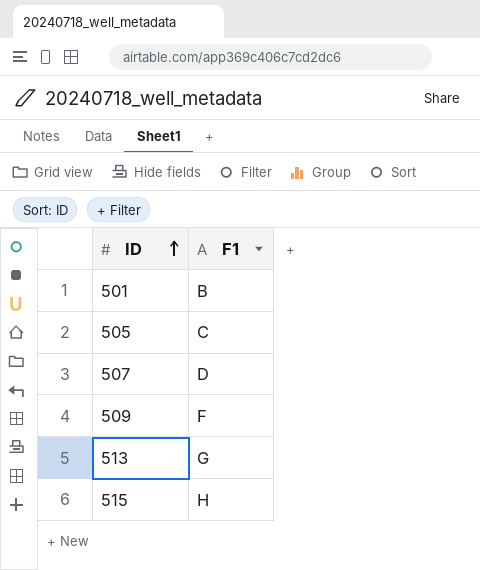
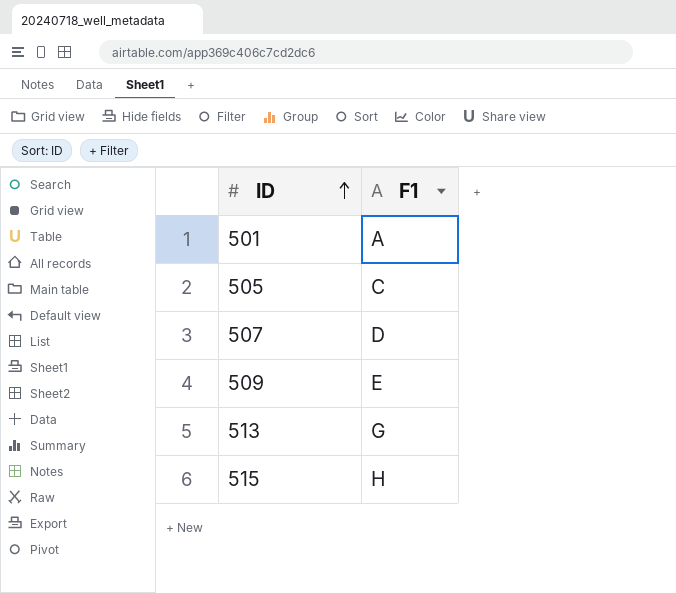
501 | F1: B -> A
509 | F1: F -> E

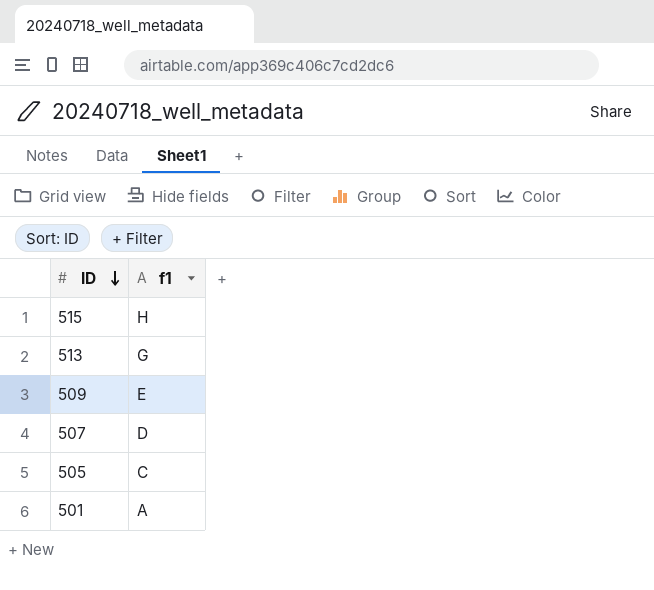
row order: ID ascending -> ID descending
column name: F1 -> f1

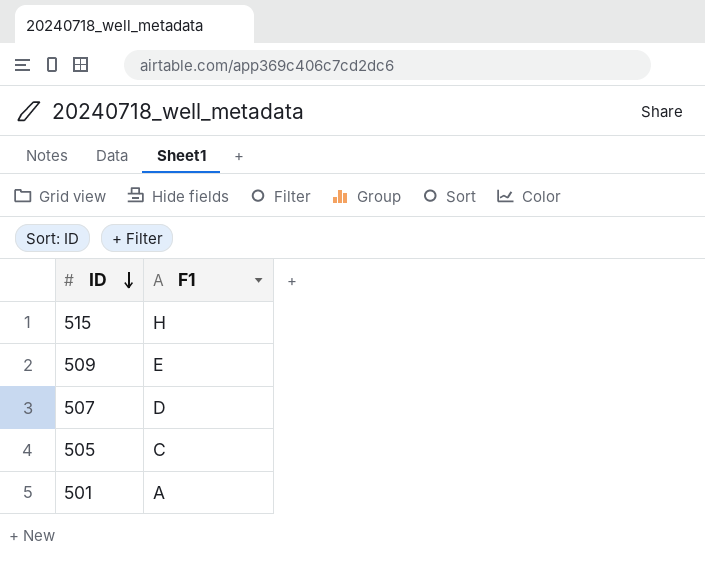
column name: f1 -> F1
row 513: G -> none

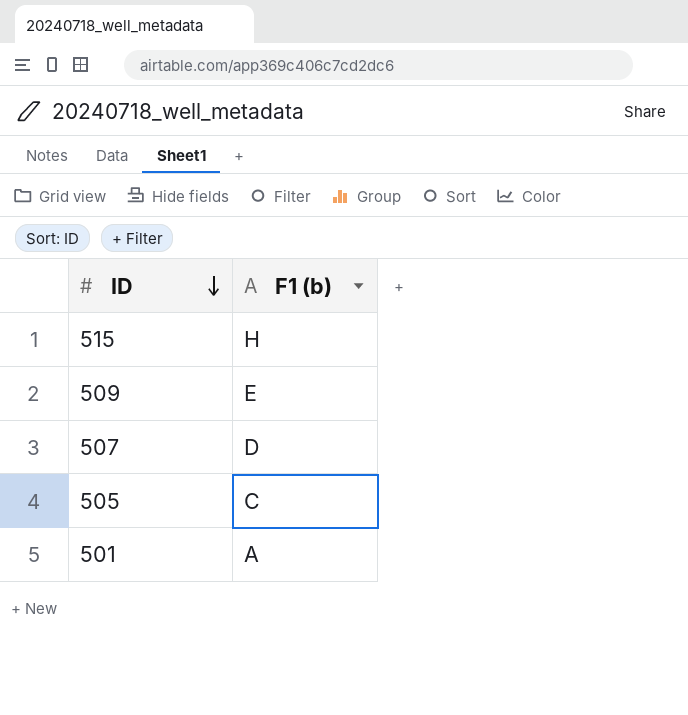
column name: F1 -> F1 (b)

